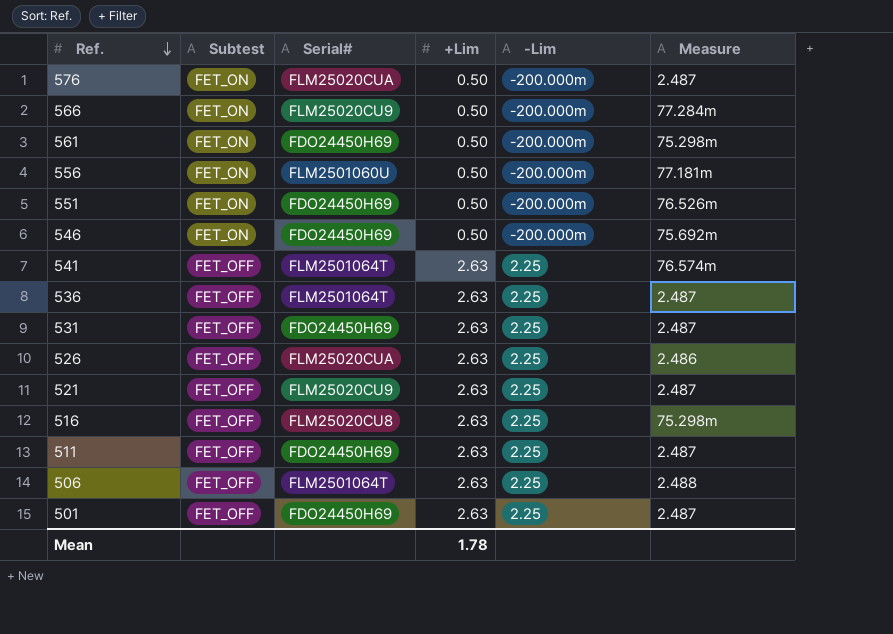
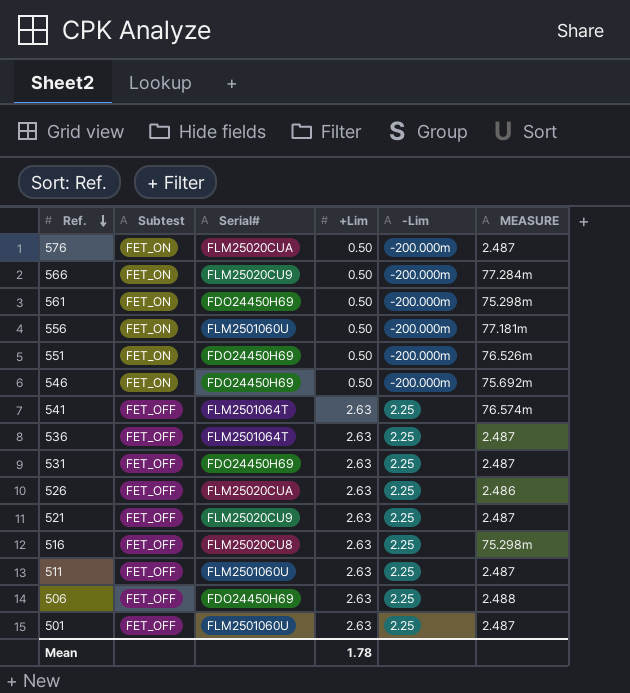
column name: Measure -> MEASURE
511 | Serial#: FDO24450H69 -> FLM2501060U
506 | Serial#: FLM2501064T -> FDO24450H69
501 | Serial#: FDO24450H69 -> FLM2501060U

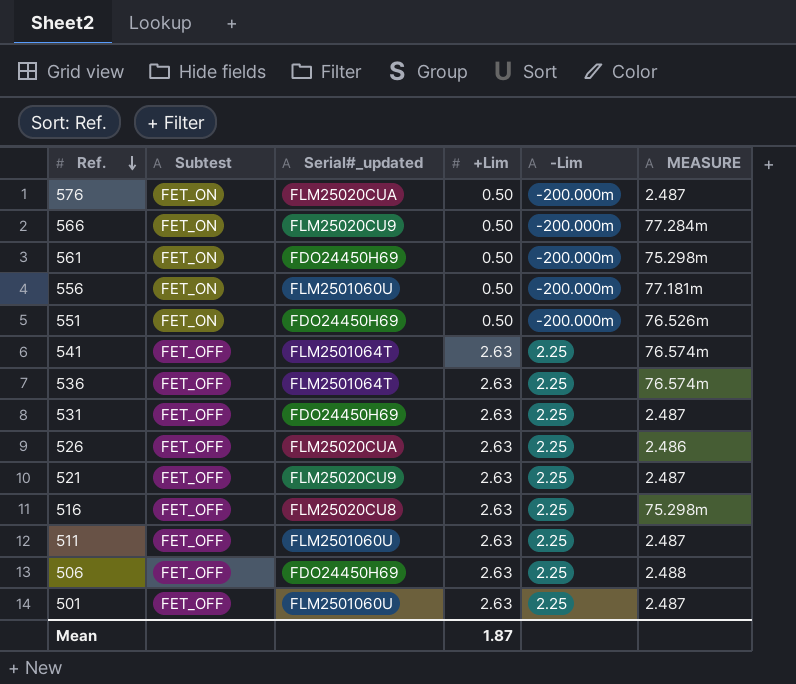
column name: Serial# -> Serial#_updated
row 546: FET_ON | FDO24450H69 | 0.50 | -200.000m | 75.692m -> none
536 | MEASURE: 2.487 -> 76.574m
Mean | +Lim: 1.78 -> 1.87

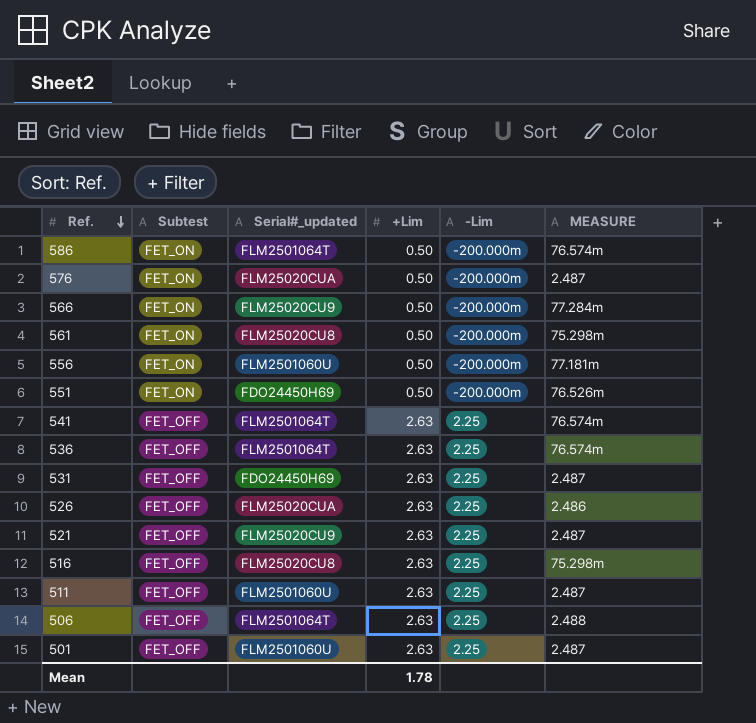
row 586: none -> FET_ON | FLM2501064T | 0.50 | -200.000m | 76.574m
561 | Serial#_updated: FDO24450H69 -> FLM25020CU8
506 | Serial#_updated: FDO24450H69 -> FLM2501064T
Mean | +Lim: 1.87 -> 1.78

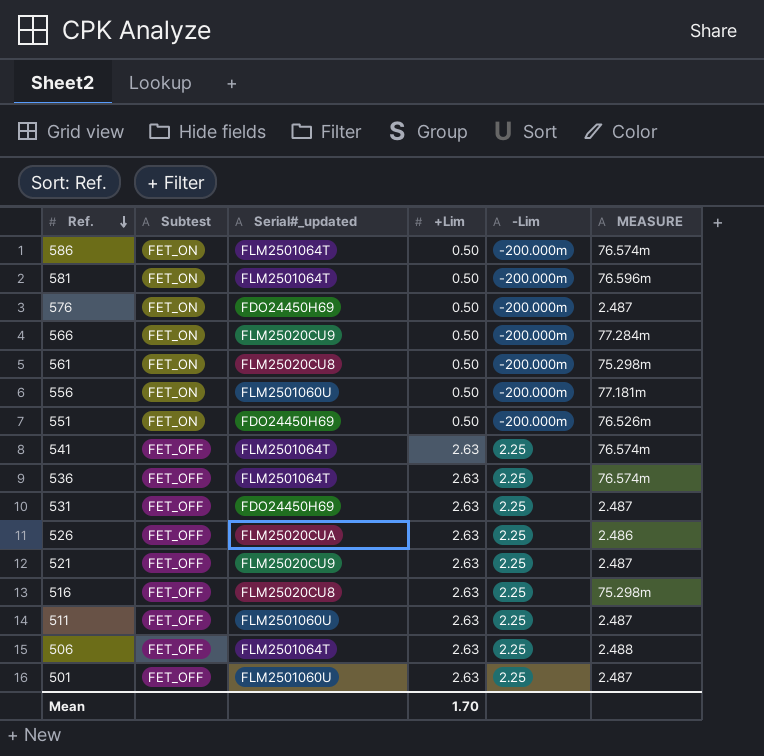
row 581: none -> FET_ON | FLM2501064T | 0.50 | -200.000m | 76.596m
576 | Serial#_updated: FLM25020CUA -> FDO24450H69
Mean | +Lim: 1.78 -> 1.70

